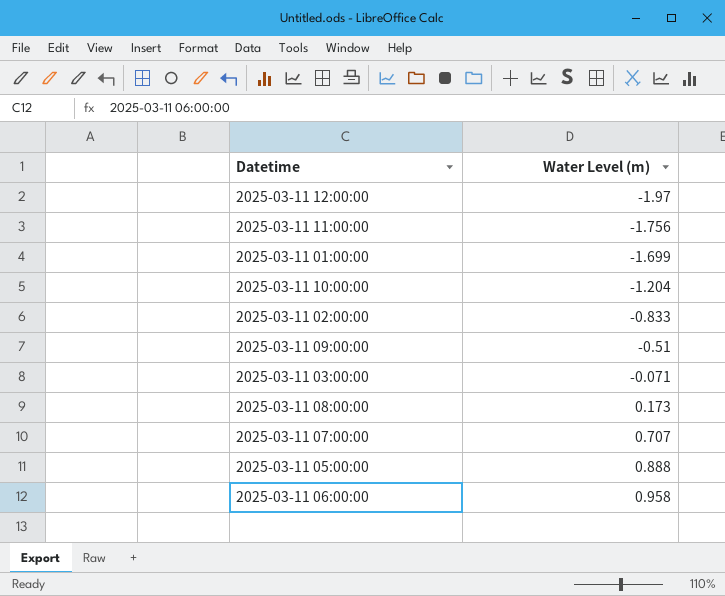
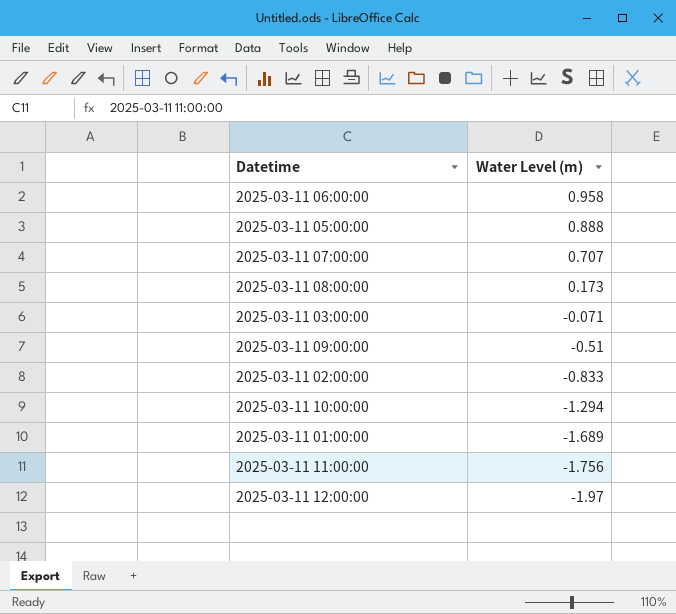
row order: Water Level (m) ascending -> Water Level (m) descending
2025-03-11 10:00:00 | Water Level (m): -1.204 -> -1.294
2025-03-11 01:00:00 | Water Level (m): -1.699 -> -1.689

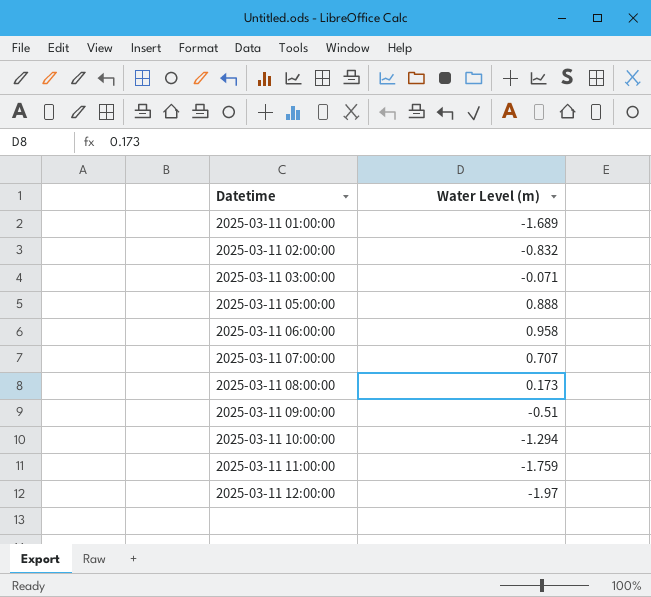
row order: Water Level (m) descending -> Datetime ascending
2025-03-11 02:00:00 | Water Level (m): -0.833 -> -0.832
2025-03-11 11:00:00 | Water Level (m): -1.756 -> -1.759

